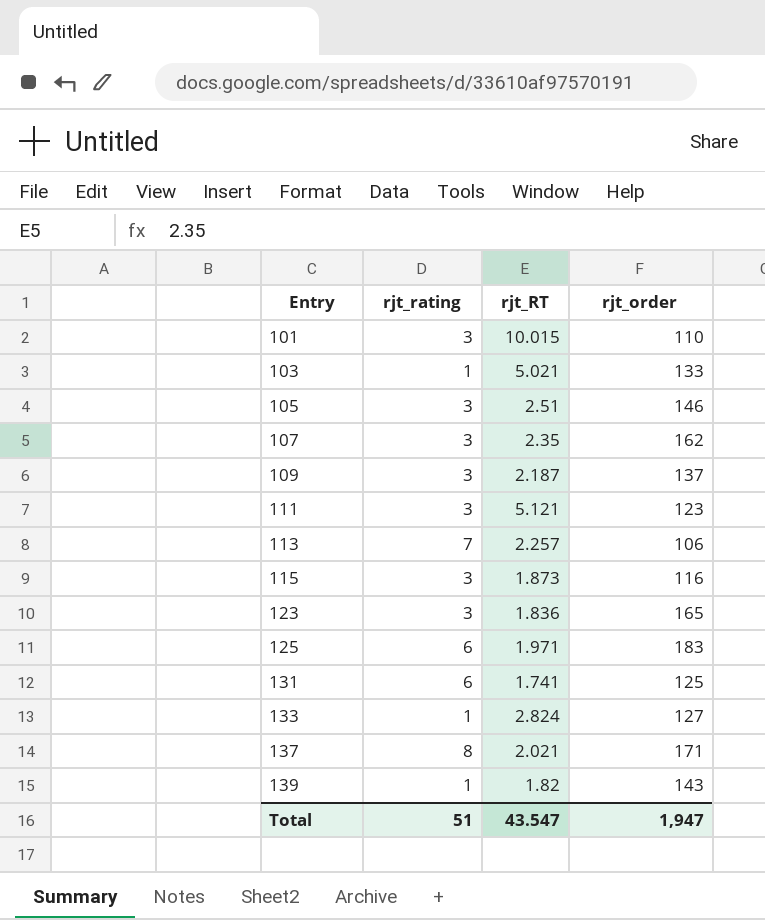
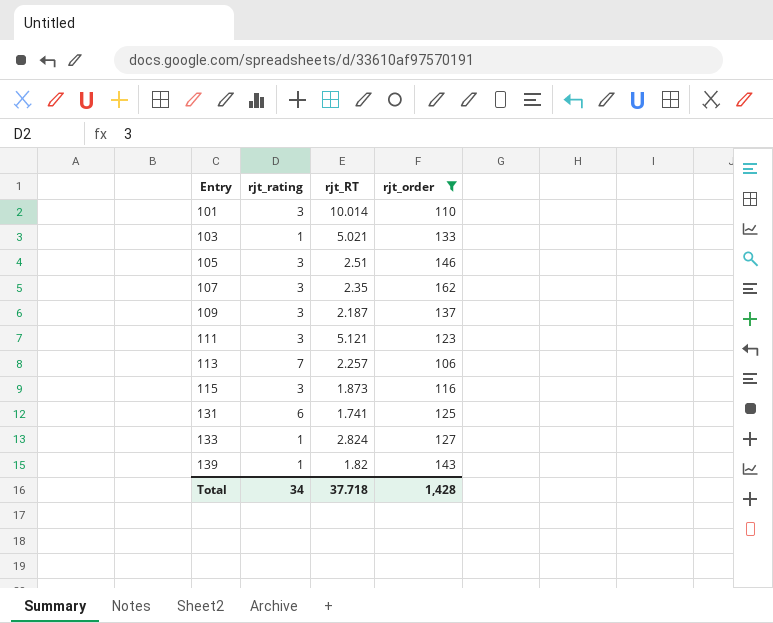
filter: none -> rjt_order <= 162
101 | rjt_RT: 10.015 -> 10.014
Total | rjt_rating: 51 -> 34
Total | rjt_RT: 43.547 -> 37.718
Total | rjt_order: 1,947 -> 1,428

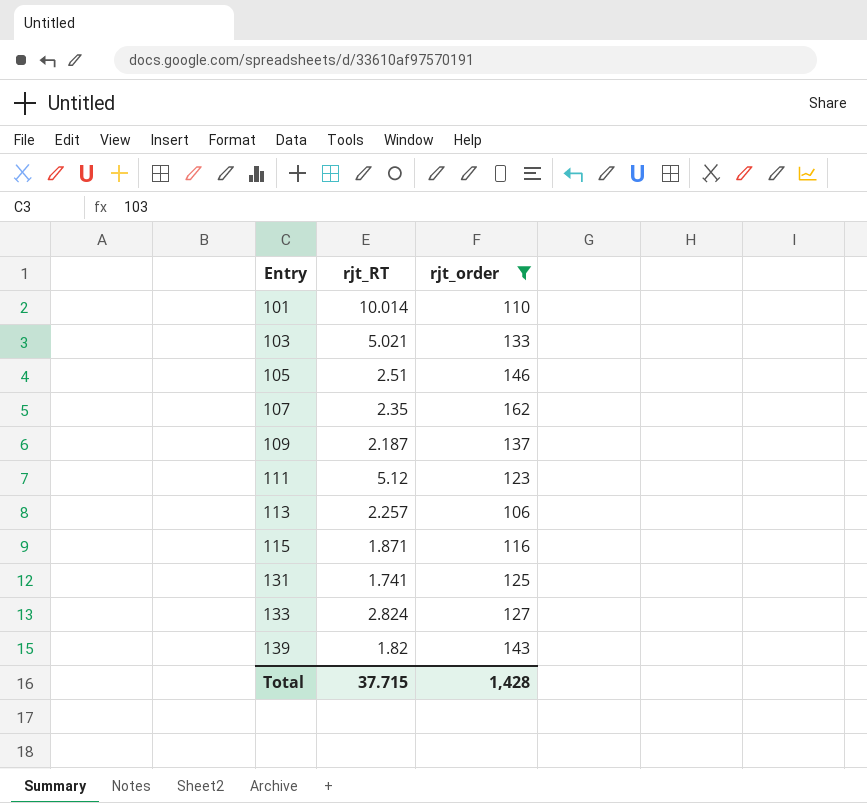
column rjt_rating | position: 2 -> none
111 | rjt_RT: 5.121 -> 5.12
115 | rjt_RT: 1.873 -> 1.871
Total | rjt_RT: 37.718 -> 37.715

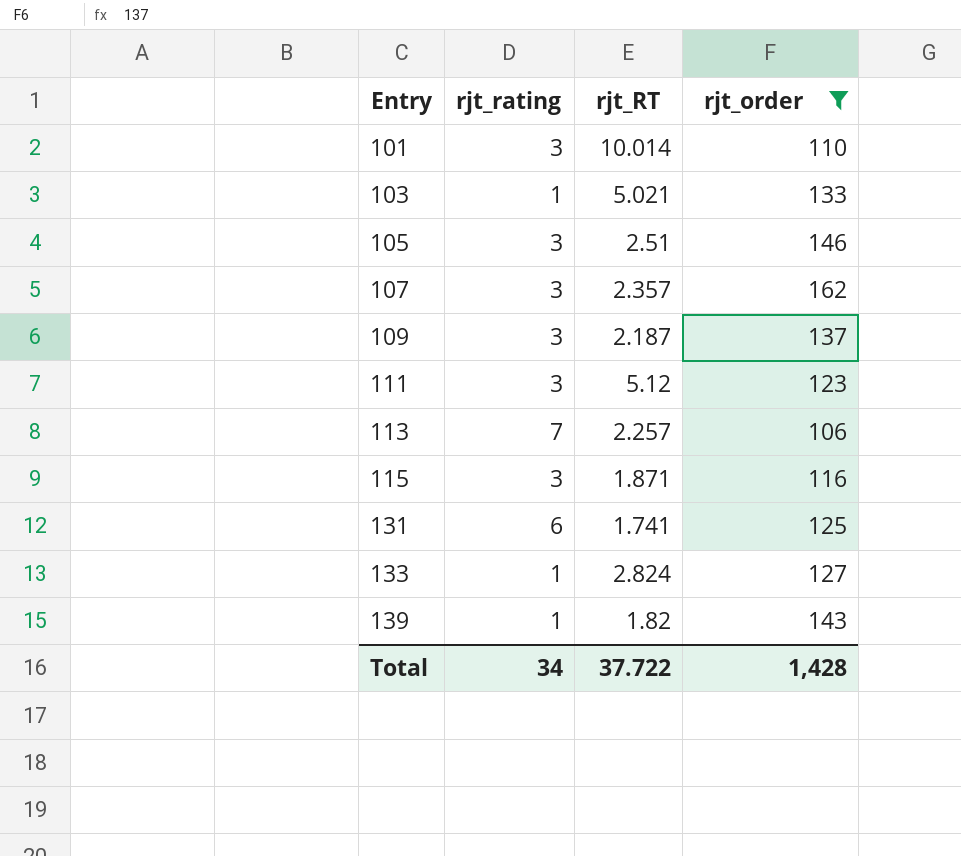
column rjt_rating | position: none -> 2
107 | rjt_RT: 2.35 -> 2.357
Total | rjt_RT: 37.715 -> 37.722

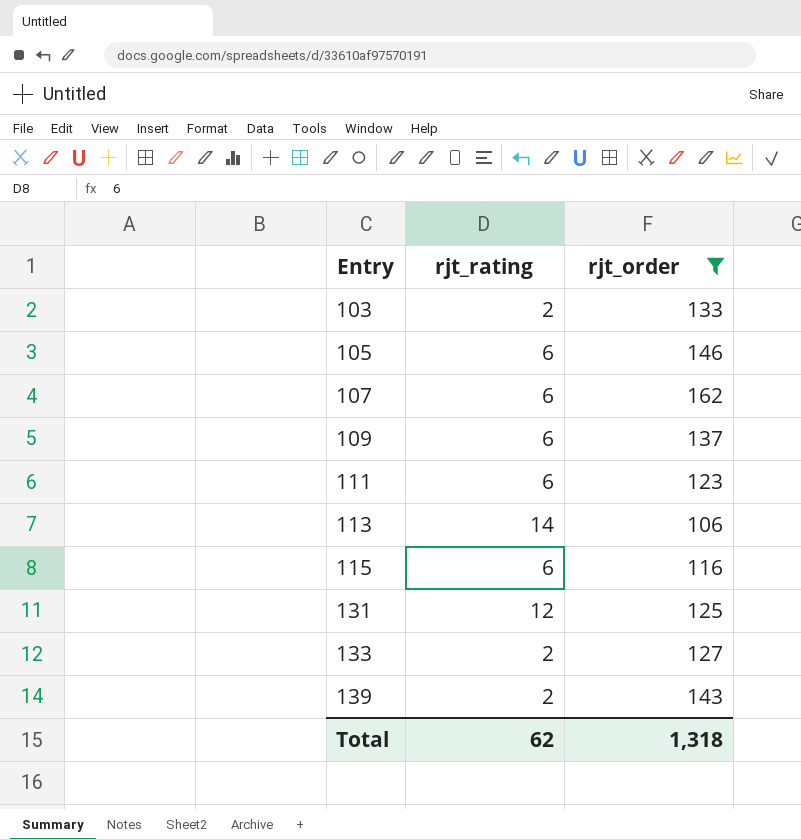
column rjt_RT | position: 3 -> none
row 101: 3 | 10.014 | 110 -> none
103 | rjt_rating: 1 -> 2
105 | rjt_rating: 3 -> 6
107 | rjt_rating: 3 -> 6
109 | rjt_rating: 3 -> 6
111 | rjt_rating: 3 -> 6
113 | rjt_rating: 7 -> 14
115 | rjt_rating: 3 -> 6
131 | rjt_rating: 6 -> 12
133 | rjt_rating: 1 -> 2
139 | rjt_rating: 1 -> 2
Total | rjt_rating: 34 -> 62
Total | rjt_order: 1,428 -> 1,318

